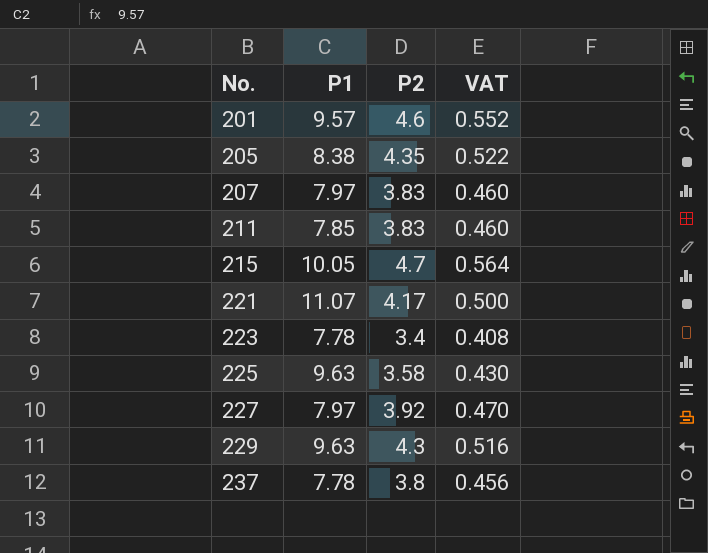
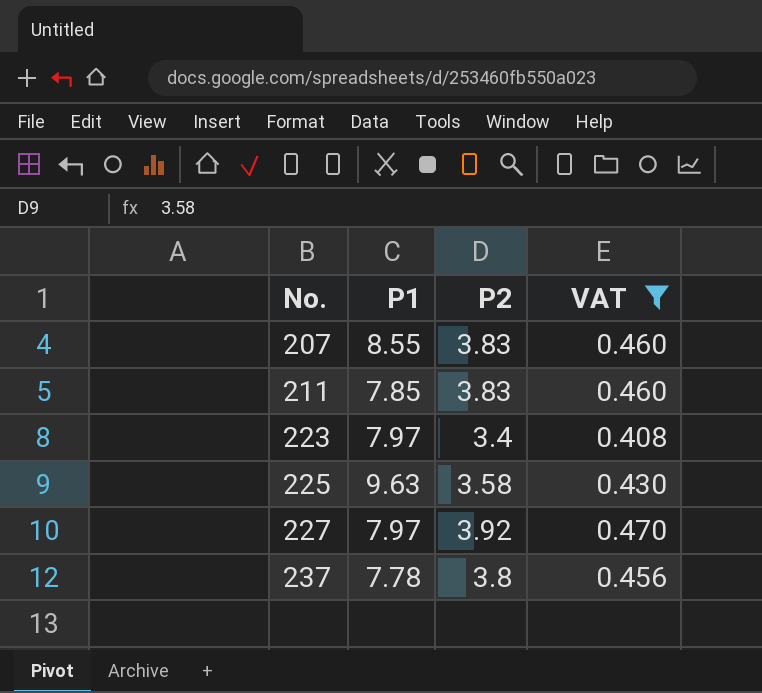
filter: none -> VAT <= 0.470
207 | P1: 7.97 -> 8.55
223 | P1: 7.78 -> 7.97

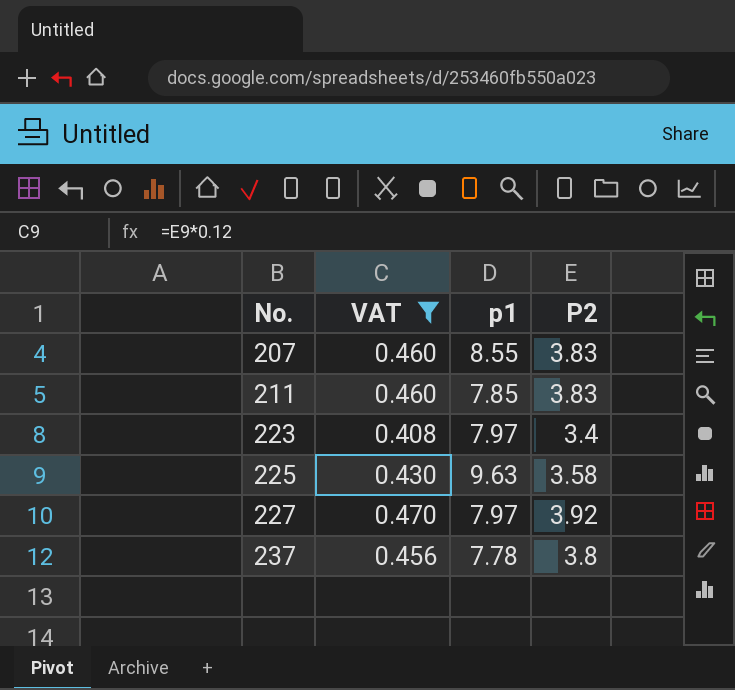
column VAT | position: 4 -> 2
column name: P1 -> p1

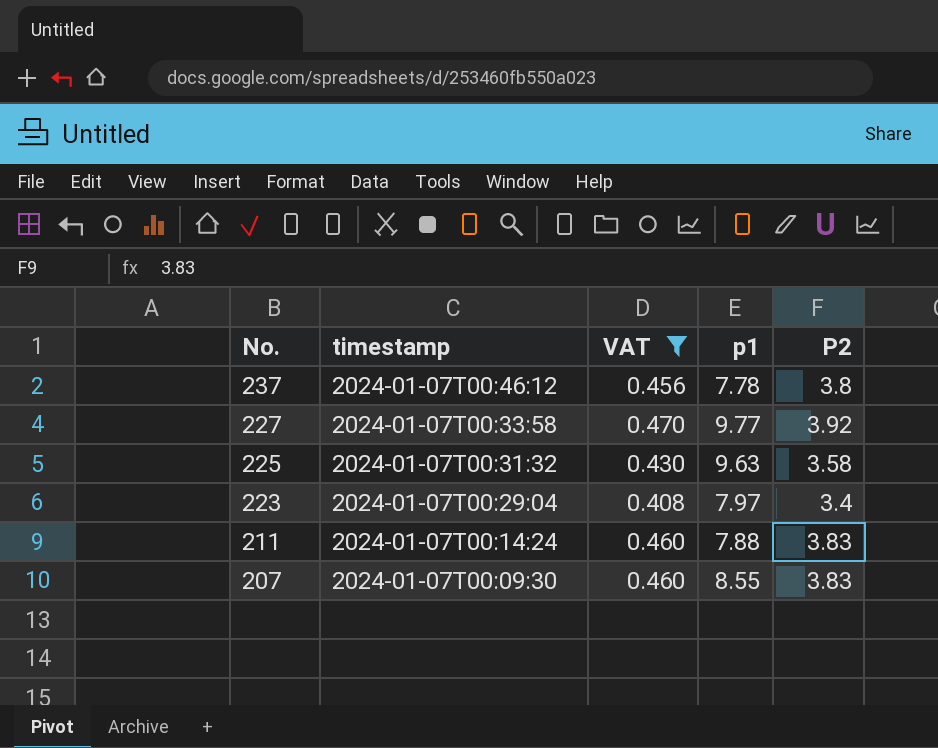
row order: No. ascending -> No. descending
column timestamp | position: none -> 2
227 | p1: 7.97 -> 9.77
211 | p1: 7.85 -> 7.88

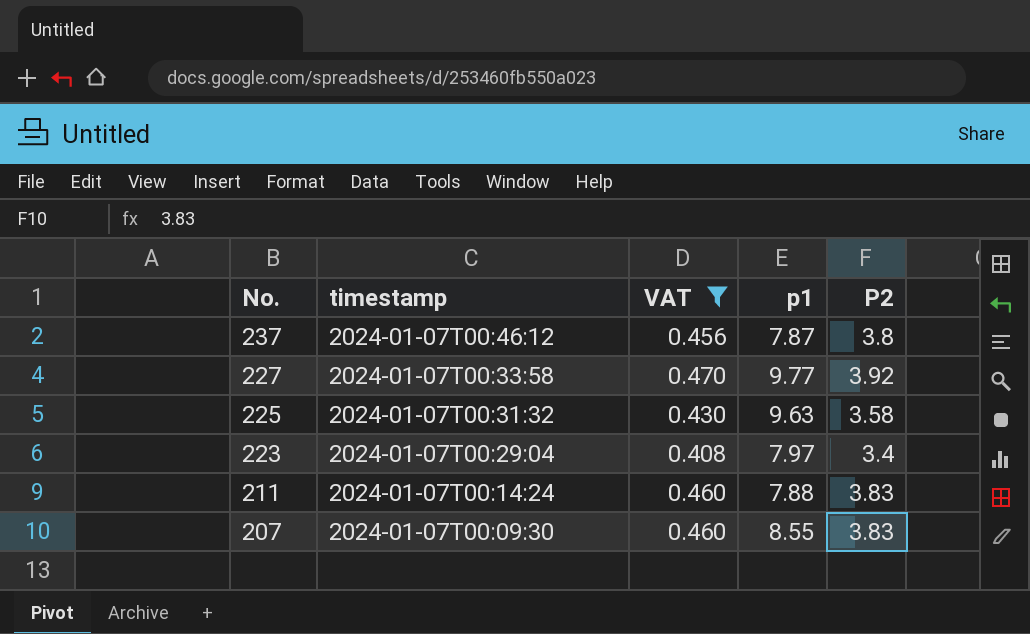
237 | p1: 7.78 -> 7.87

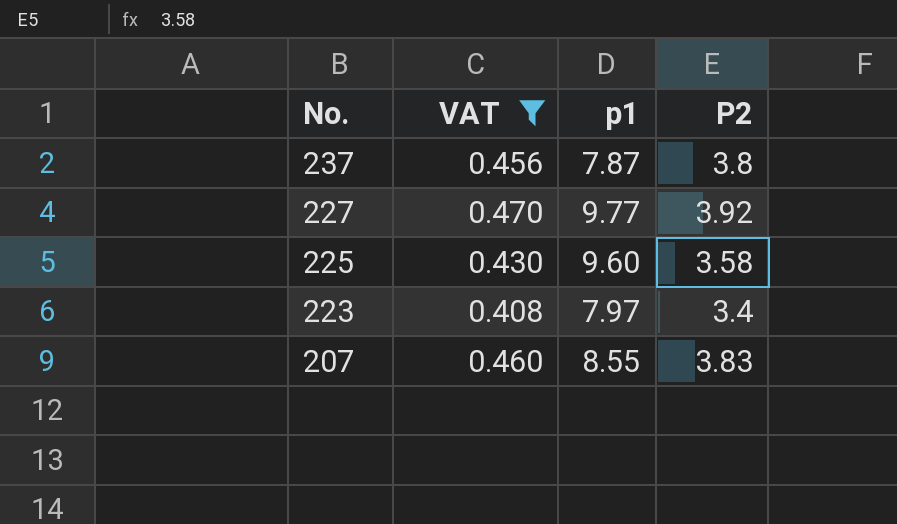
column timestamp | position: 2 -> none
row 211: 2024-01-07T00:14:24 | 0.460 | 7.88 | 3.83 -> none
225 | p1: 9.63 -> 9.60

